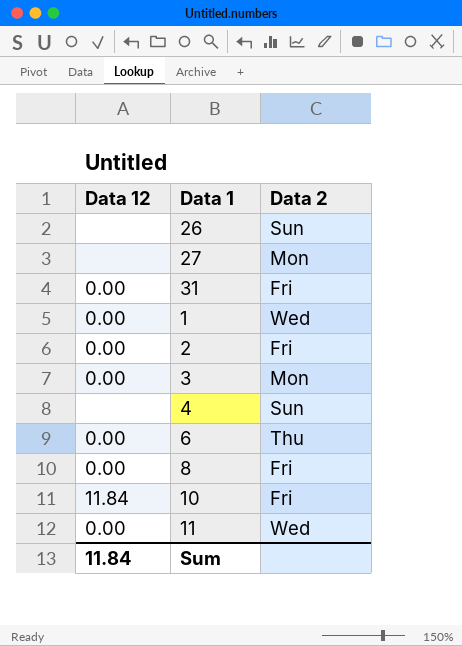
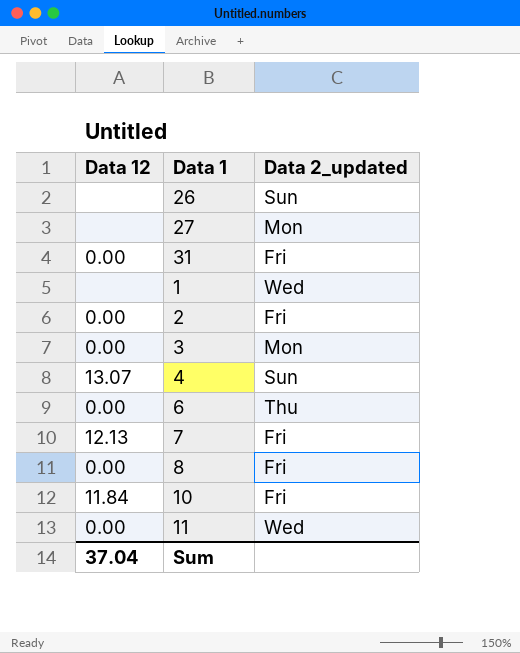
column name: Data 2 -> Data 2_updated
1 | Data 12: 0.00 -> none
4 | Data 12: none -> 13.07
row 7: none -> 12.13 | Fri
Sum | Data 12: 11.84 -> 37.04

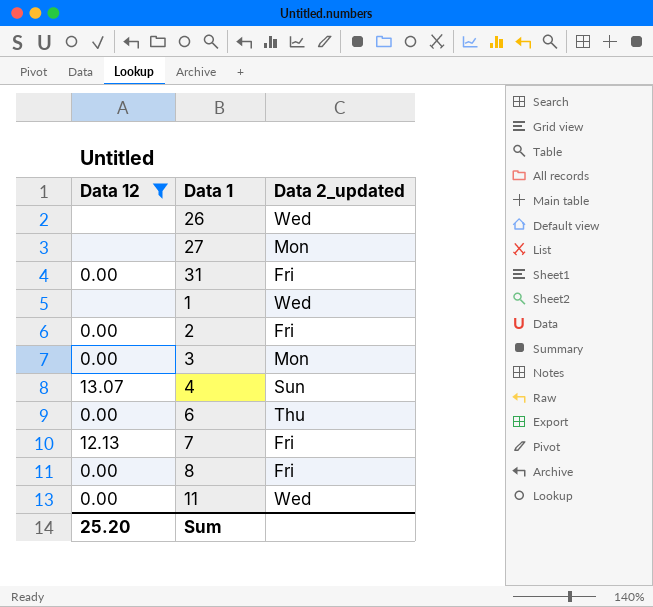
filter: none -> Data 12 != 11.84
26 | Data 2_updated: Sun -> Wed
Sum | Data 12: 37.04 -> 25.20

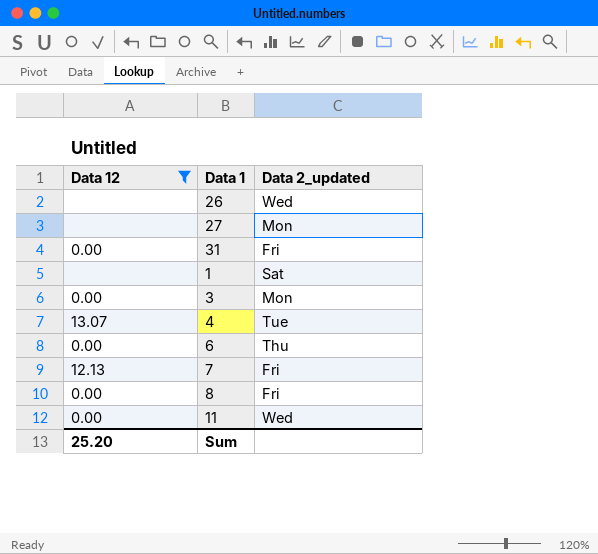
row 2: 0.00 | Fri -> none
1 | Data 2_updated: Wed -> Sat
4 | Data 2_updated: Sun -> Tue

